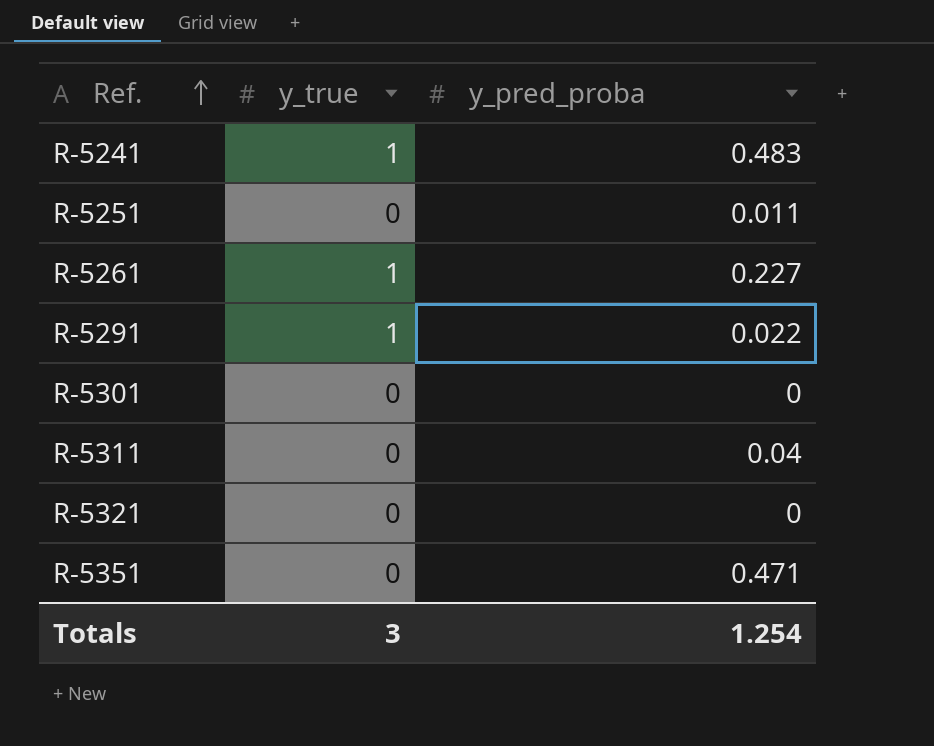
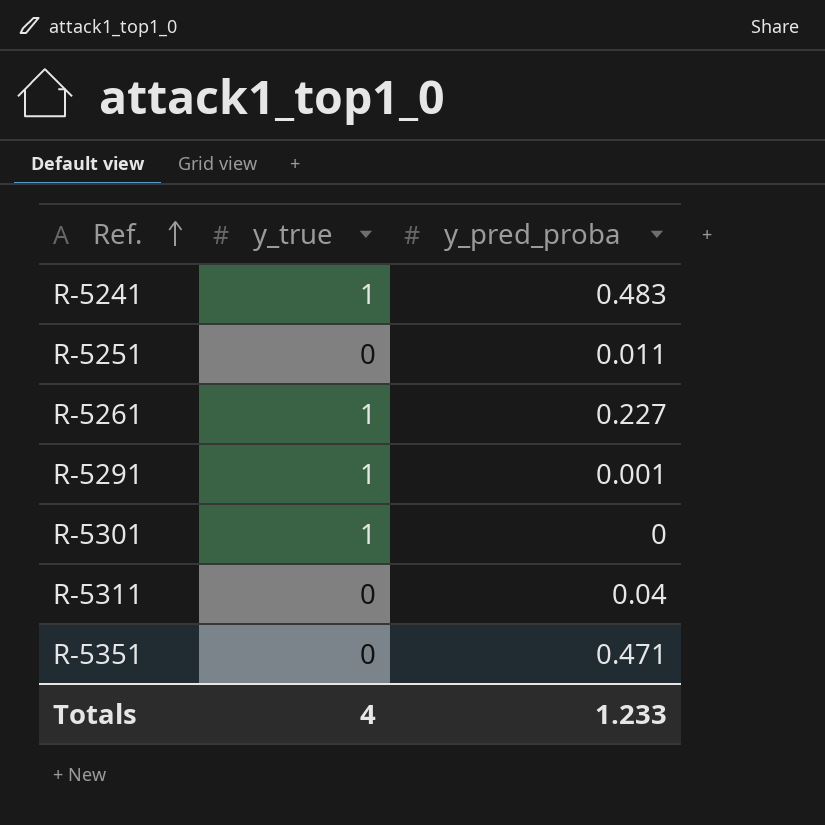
row R-5321: 0 | 0 -> none
R-5291 | y_pred_proba: 0.022 -> 0.001
R-5301 | y_true: 0 -> 1
Totals | y_true: 3 -> 4
Totals | y_pred_proba: 1.254 -> 1.233

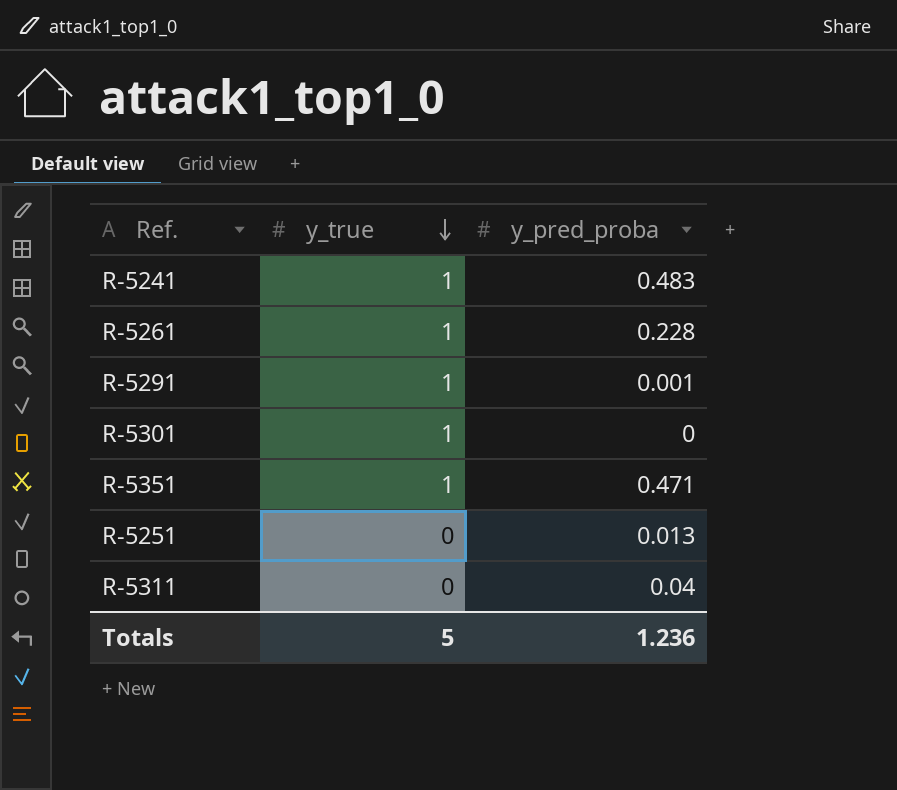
row order: Ref. ascending -> y_true descending
R-5261 | y_pred_proba: 0.227 -> 0.228
R-5351 | y_true: 0 -> 1
R-5251 | y_pred_proba: 0.011 -> 0.013
Totals | y_true: 4 -> 5
Totals | y_pred_proba: 1.233 -> 1.236

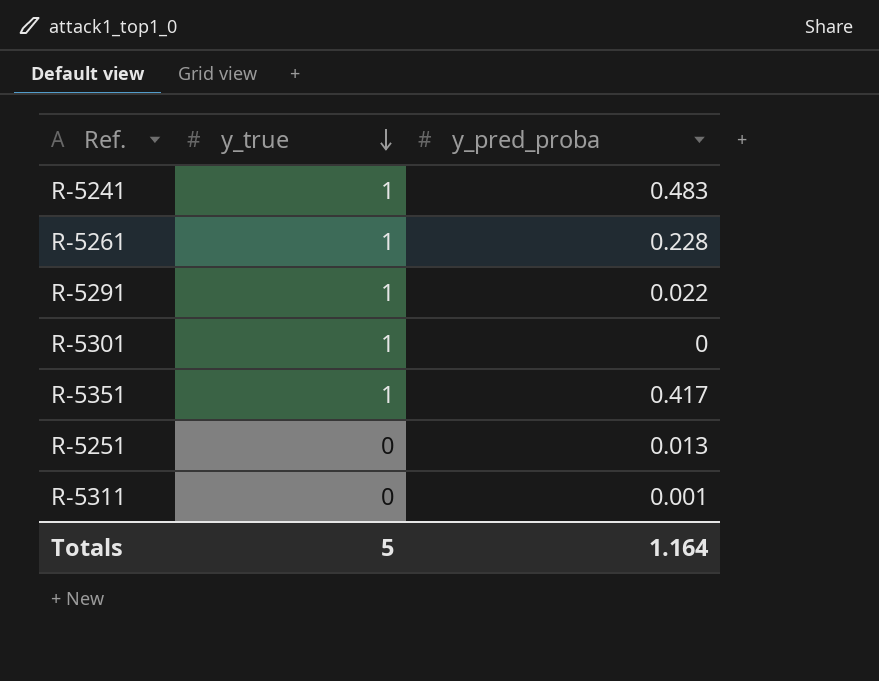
R-5291 | y_pred_proba: 0.001 -> 0.022
R-5351 | y_pred_proba: 0.471 -> 0.417
R-5311 | y_pred_proba: 0.04 -> 0.001
Totals | y_pred_proba: 1.236 -> 1.164

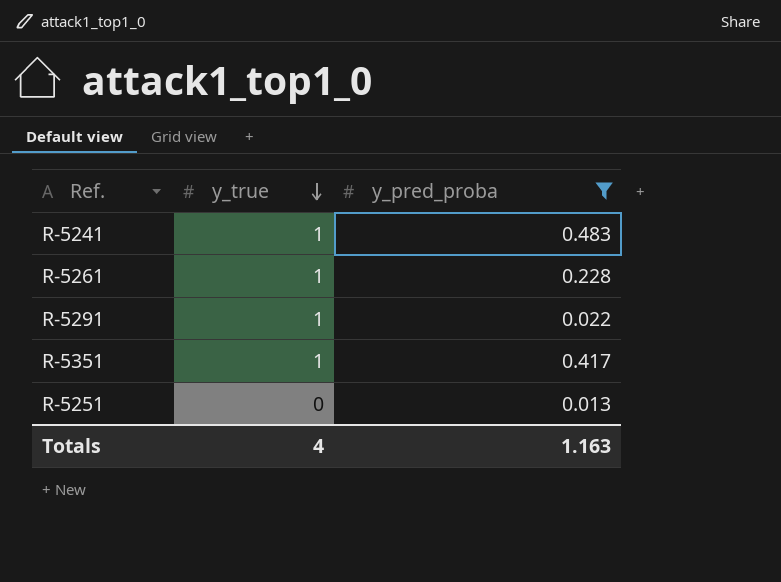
filter: none -> y_pred_proba >= 0.013
Totals | y_true: 5 -> 4
Totals | y_pred_proba: 1.164 -> 1.163

